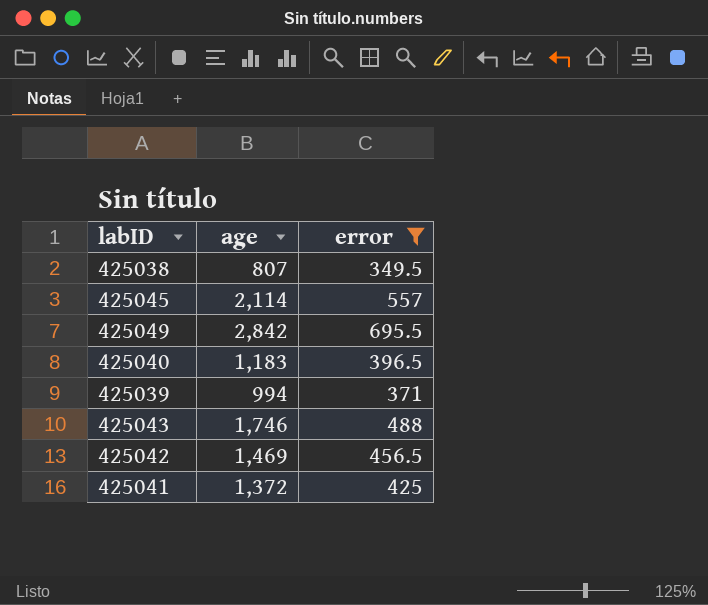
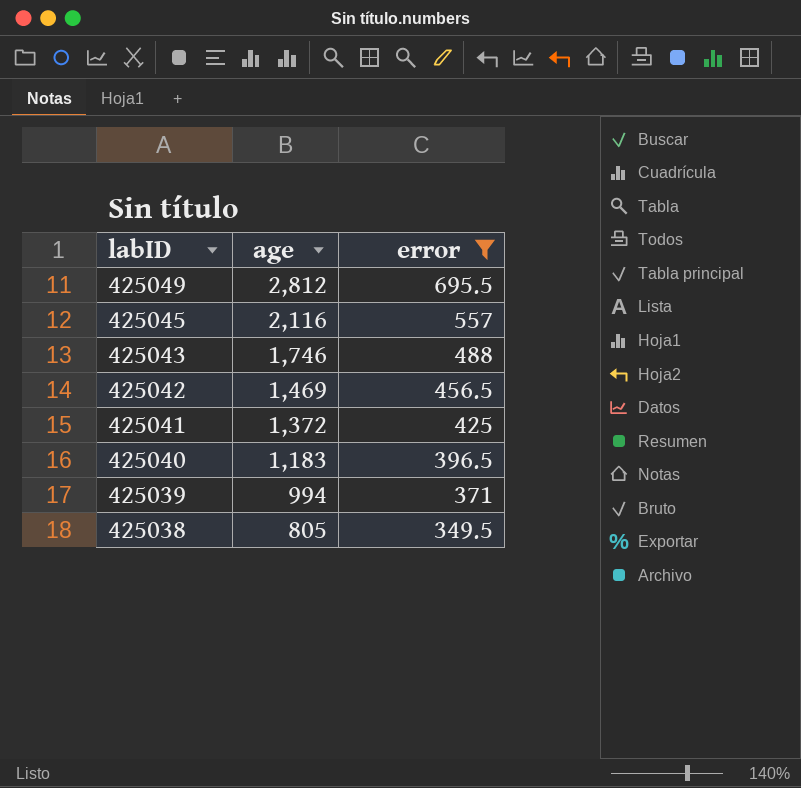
row order: none -> labID descending
425049 | age: 2,842 -> 2,812
425045 | age: 2,114 -> 2,116
425038 | age: 807 -> 805

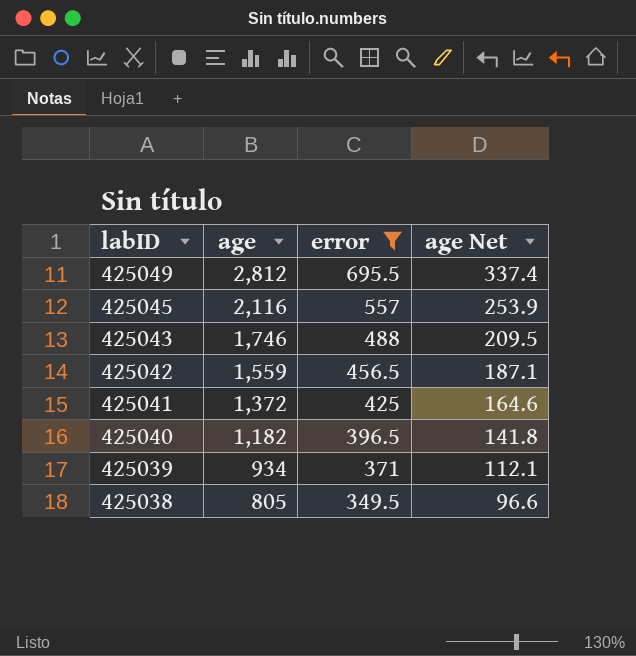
column age Net | formula: none -> [age] * 0.12
425042 | age: 1,469 -> 1,559
425040 | age: 1,183 -> 1,182
425039 | age: 994 -> 934

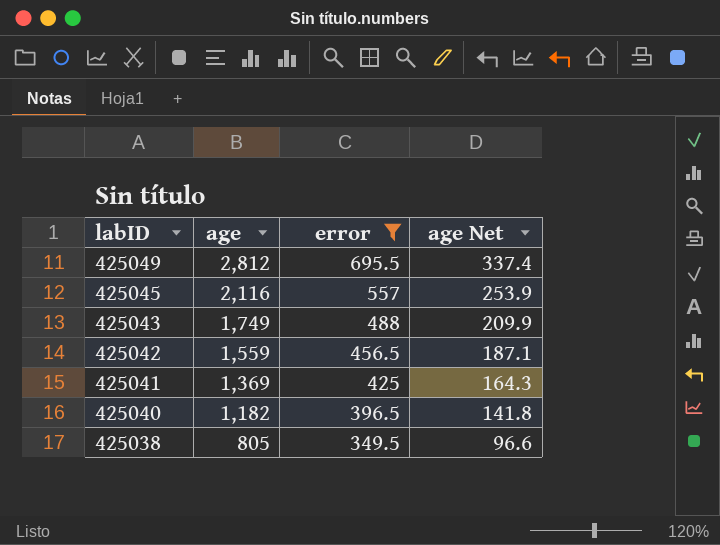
row 425039: 934 | 371 | 112.1 -> none
425043 | age: 1,746 -> 1,749
425043 | age Net: 209.5 -> 209.9
425041 | age: 1,372 -> 1,369
425041 | age Net: 164.6 -> 164.3

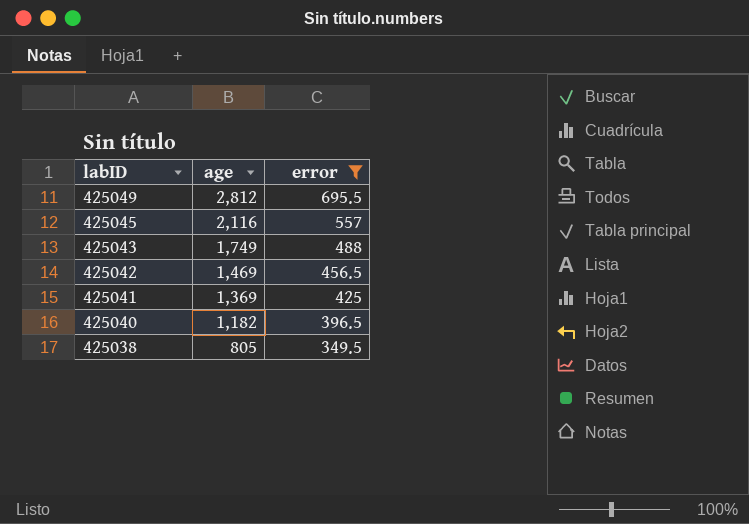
column age Net | formula: [age] * 0.12 -> none
425042 | age: 1,559 -> 1,469

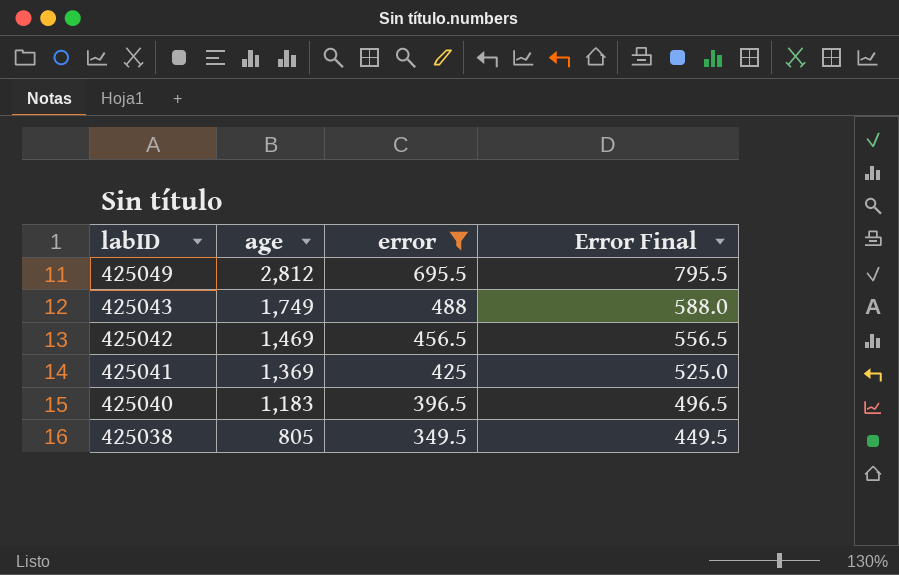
column Error Final | formula: none -> [error] + 100
row 425045: 2,116 | 557 -> none
425040 | age: 1,182 -> 1,183

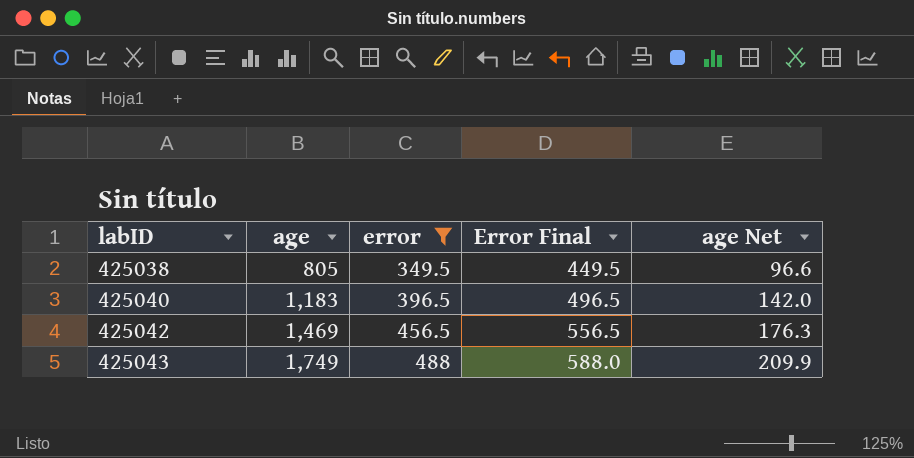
row order: labID descending -> labID ascending
column age Net | formula: none -> [age] * 0.12
row 425049: 2,812 | 695.5 | 795.5 -> none
row 425041: 1,369 | 425 | 525.0 -> none

